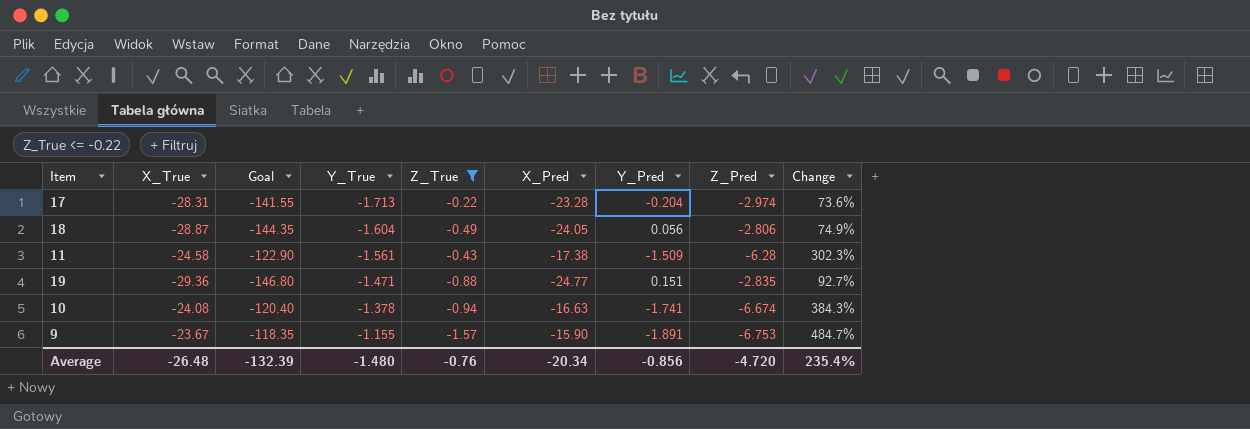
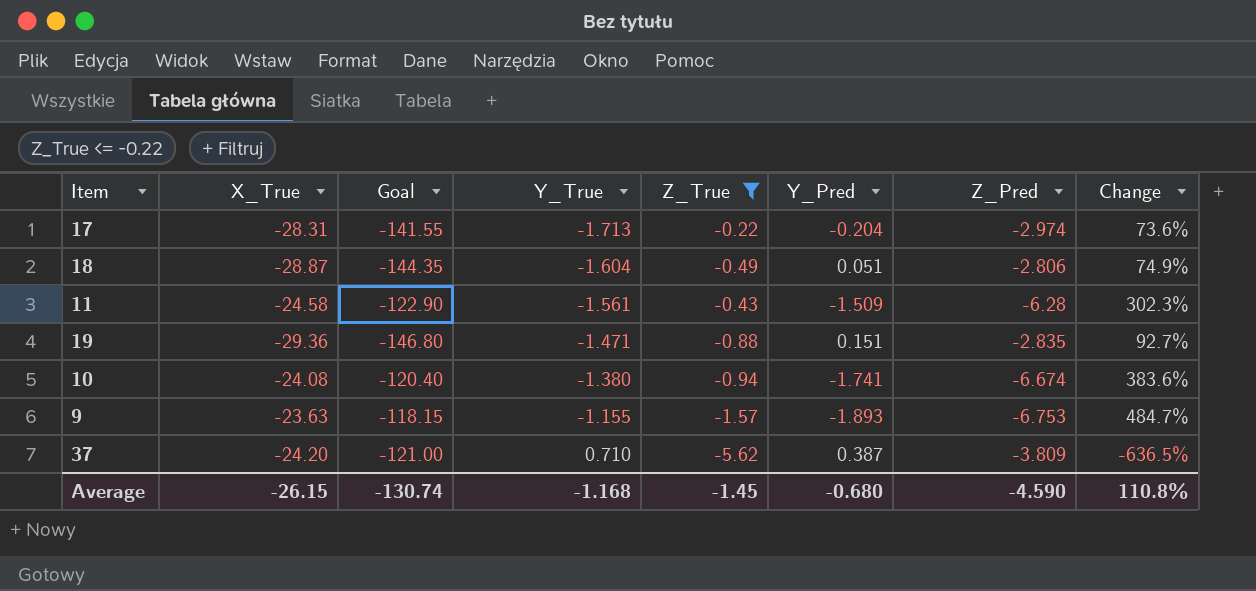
column X_Pred | position: 6 -> none
18 | Y_Pred: 0.056 -> 0.051
10 | Y_True: -1.378 -> -1.380
10 | Change: 384.3% -> 383.6%
9 | X_True: -23.67 -> -23.63
9 | Goal: -118.35 -> -118.15
9 | Y_Pred: -1.891 -> -1.893
row 37: none -> -24.20 | -121.00 | 0.710 | -5.62 | 0.387 | -3.809 | -636.5%
Average | X_True: -26.48 -> -26.15
Average | Goal: -132.39 -> -130.74
Average | Y_True: -1.480 -> -1.168
Average | Z_True: -0.76 -> -1.45
Average | Y_Pred: -0.856 -> -0.680
Average | Z_Pred: -4.720 -> -4.590
Average | Change: 235.4% -> 110.8%

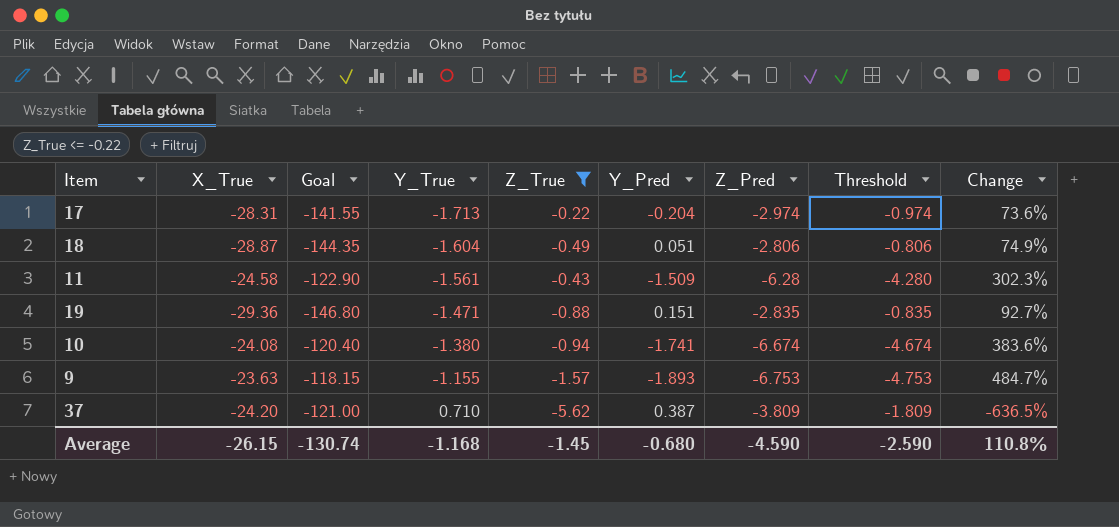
column Threshold | formula: none -> [Z_Pred] + 2

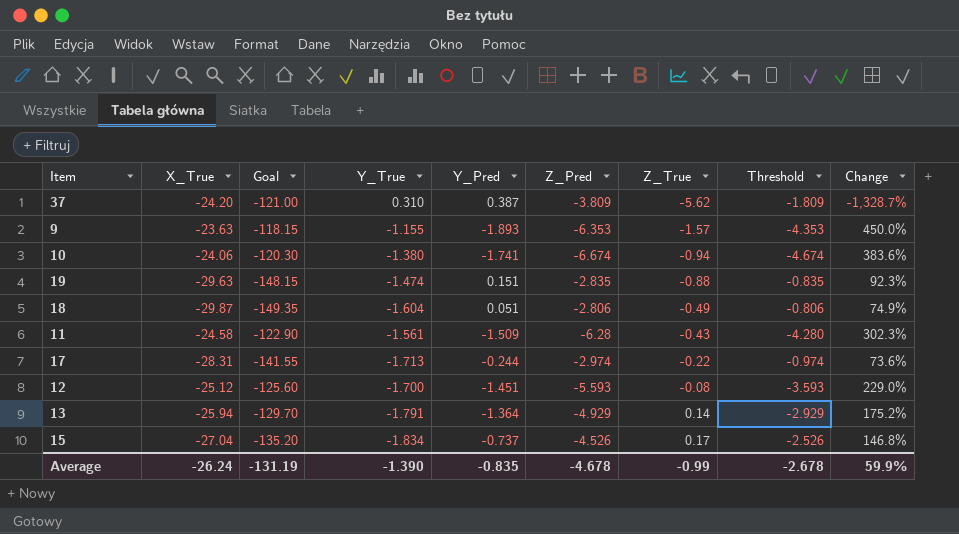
filter: Z_True <= -0.22 -> none
row order: Y_True ascending -> Z_True ascending
column Z_True | position: 5 -> 7
37 | Y_True: 0.710 -> 0.310
37 | Change: -636.5% -> -1,328.7%
9 | Z_Pred: -6.753 -> -6.353
9 | Threshold: -4.753 -> -4.353
9 | Change: 484.7% -> 450.0%
10 | X_True: -24.08 -> -24.06
10 | Goal: -120.40 -> -120.30
19 | X_True: -29.36 -> -29.63
19 | Goal: -146.80 -> -148.15
19 | Y_True: -1.471 -> -1.474
19 | Change: 92.7% -> 92.3%
18 | X_True: -28.87 -> -29.87
18 | Goal: -144.35 -> -149.35
17 | Y_Pred: -0.204 -> -0.244
Average | X_True: -26.15 -> -26.24
Average | Goal: -130.74 -> -131.19
Average | Y_True: -1.168 -> -1.390
Average | Y_Pred: -0.680 -> -0.835
Average | Z_Pred: -4.590 -> -4.678
Average | Z_True: -1.45 -> -0.99
Average | Threshold: -2.590 -> -2.678
Average | Change: 110.8% -> 59.9%

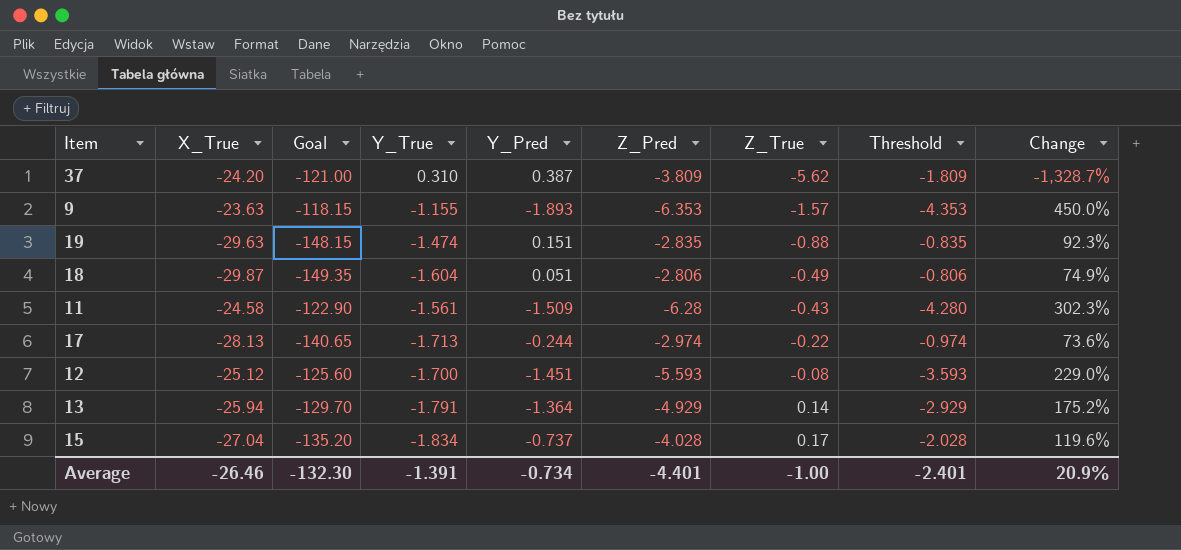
row 10: -24.06 | -120.30 | -1.380 | -1.741 | -6.674 | -0.94 | -4.674 | 383.6% -> none
17 | X_True: -28.31 -> -28.13
17 | Goal: -141.55 -> -140.65
15 | Z_Pred: -4.526 -> -4.028
15 | Threshold: -2.526 -> -2.028
15 | Change: 146.8% -> 119.6%
Average | X_True: -26.24 -> -26.46
Average | Goal: -131.19 -> -132.30
Average | Y_True: -1.390 -> -1.391
Average | Y_Pred: -0.835 -> -0.734
Average | Z_Pred: -4.678 -> -4.401
Average | Z_True: -0.99 -> -1.00
Average | Threshold: -2.678 -> -2.401
Average | Change: 59.9% -> 20.9%

